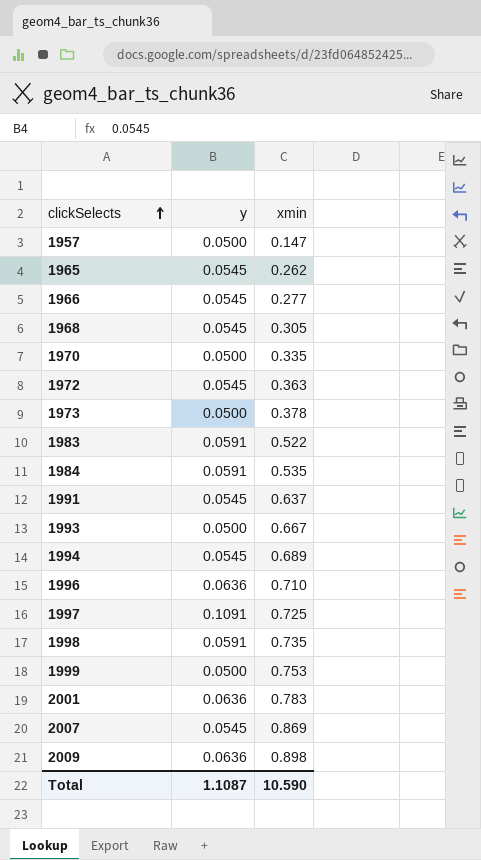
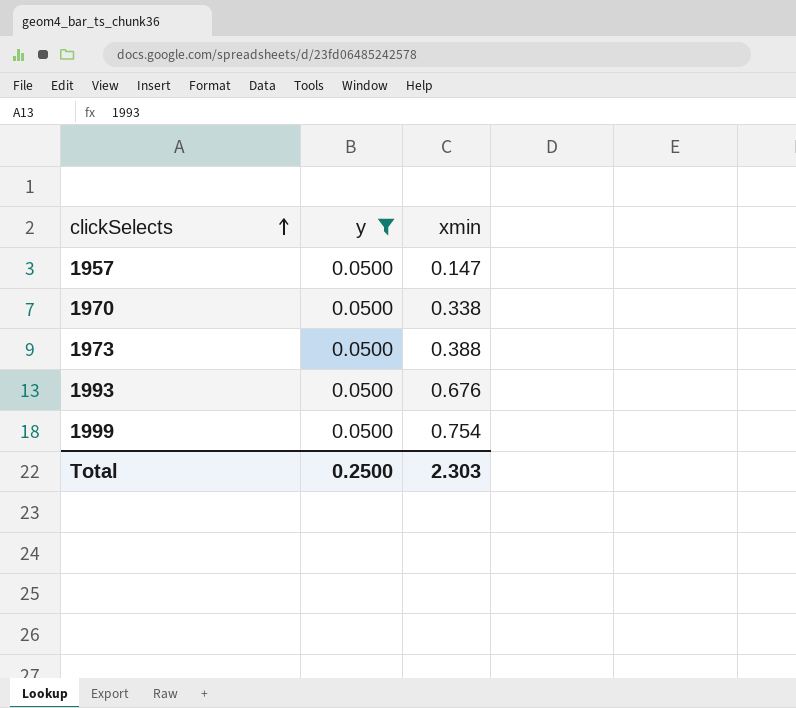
filter: none -> y = 0.0500
1970 | xmin: 0.335 -> 0.338
1973 | xmin: 0.378 -> 0.388
1993 | xmin: 0.667 -> 0.676
1999 | xmin: 0.753 -> 0.754
Total | y: 1.1087 -> 0.2500
Total | xmin: 10.590 -> 2.303

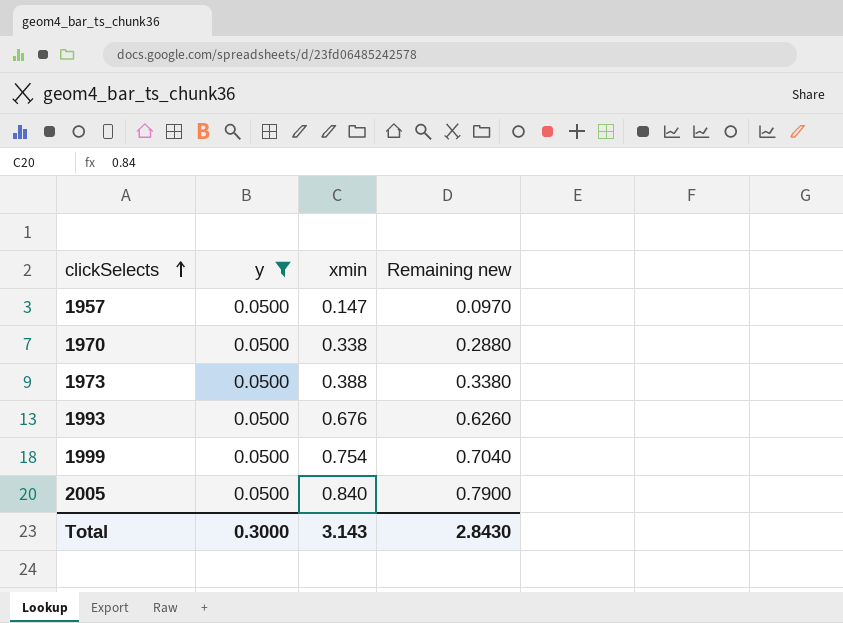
column Remaining new | formula: none -> [xmin] - [y]
row 2005: none -> 0.0500 | 0.840 | 0.7900
Total | y: 0.2500 -> 0.3000
Total | xmin: 2.303 -> 3.143

